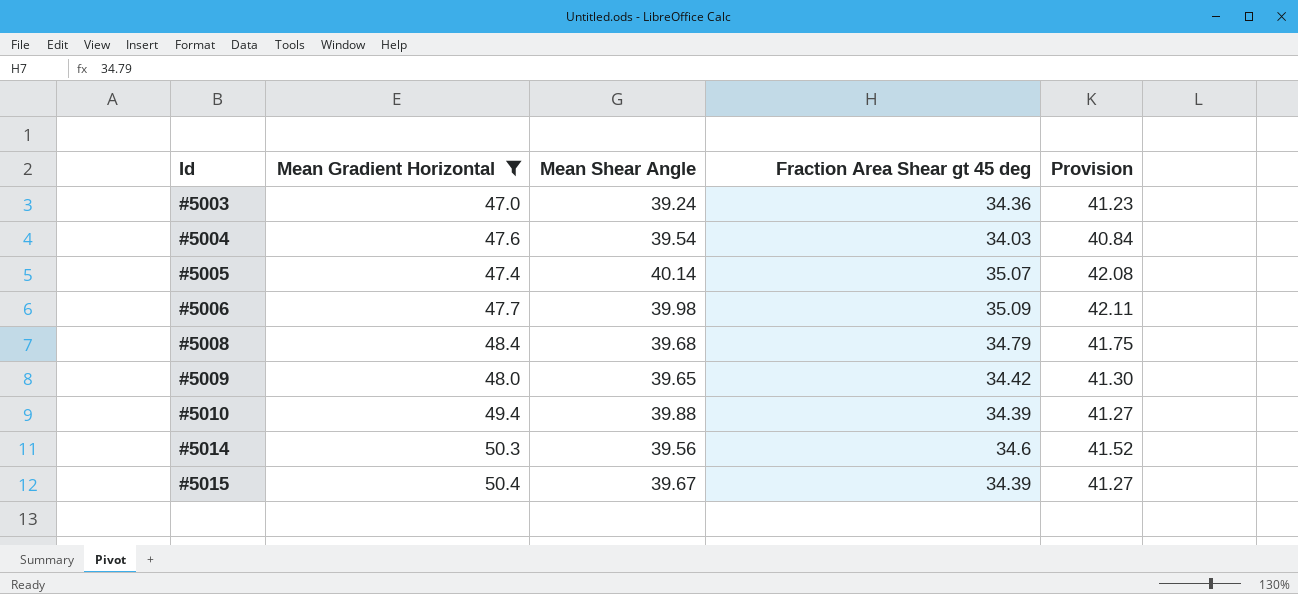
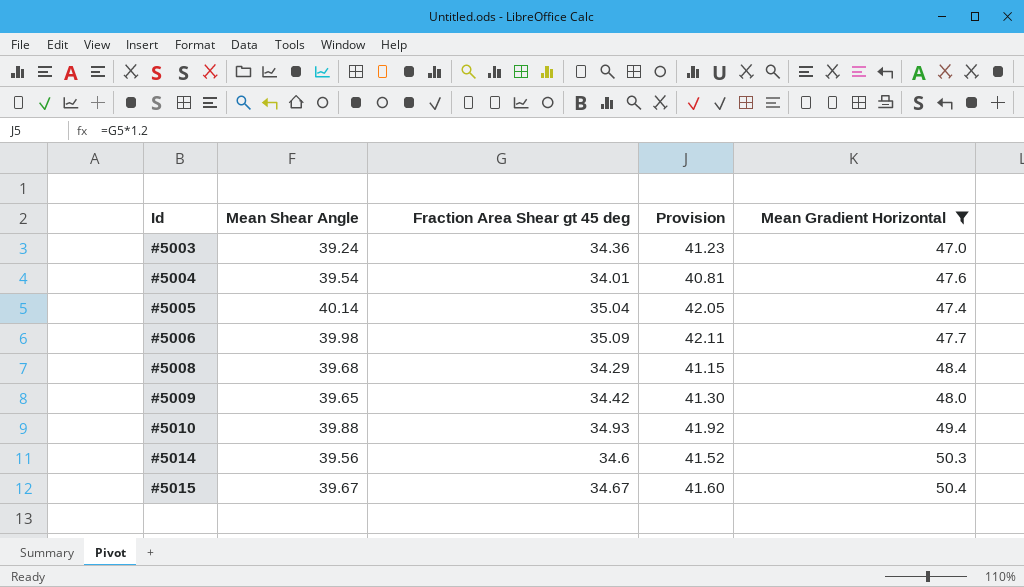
column Mean Gradient Horizontal | position: 2 -> 5
#5004 | Fraction Area Shear gt 45 deg: 34.03 -> 34.01
#5004 | Provision: 40.84 -> 40.81
#5005 | Fraction Area Shear gt 45 deg: 35.07 -> 35.04
#5005 | Provision: 42.08 -> 42.05
#5008 | Fraction Area Shear gt 45 deg: 34.79 -> 34.29
#5008 | Provision: 41.75 -> 41.15
#5010 | Fraction Area Shear gt 45 deg: 34.39 -> 34.93
#5010 | Provision: 41.27 -> 41.92
#5015 | Fraction Area Shear gt 45 deg: 34.39 -> 34.67
#5015 | Provision: 41.27 -> 41.60

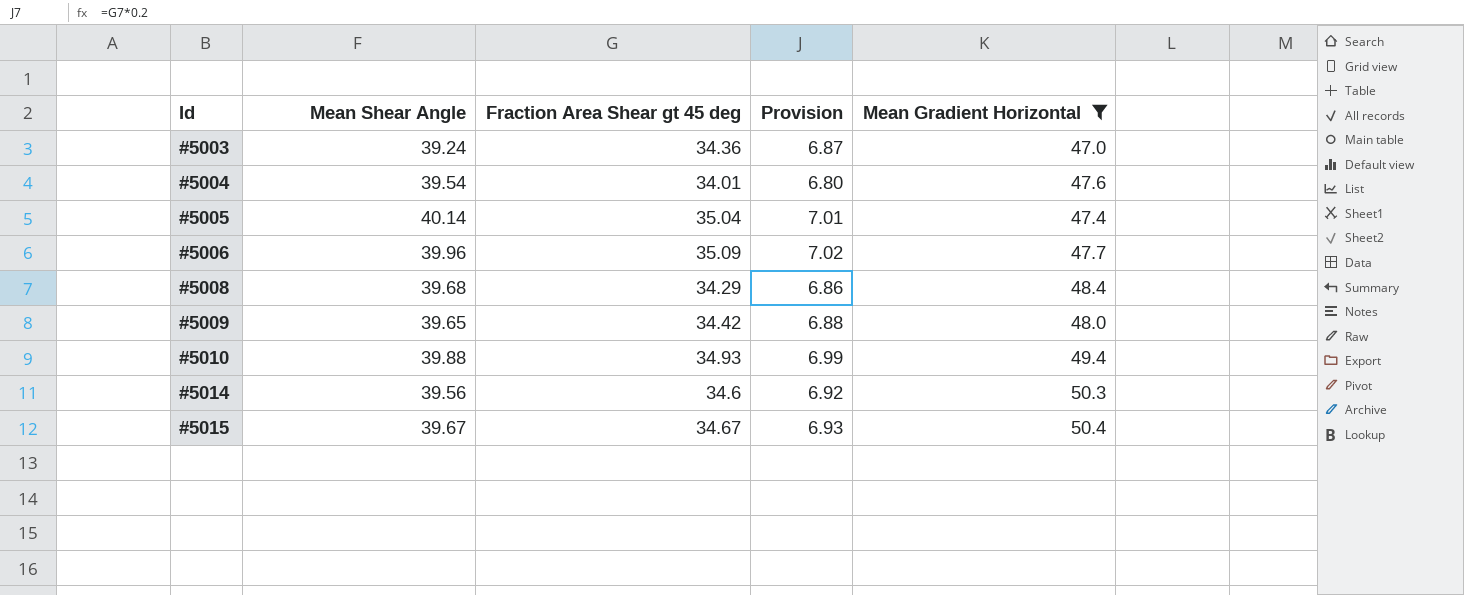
column Provision | formula: [Fraction Area Shear gt 45 deg] * 1.2 -> [Fraction Area Shear gt 45 deg] * 0.2
#5006 | Mean Shear Angle: 39.98 -> 39.96

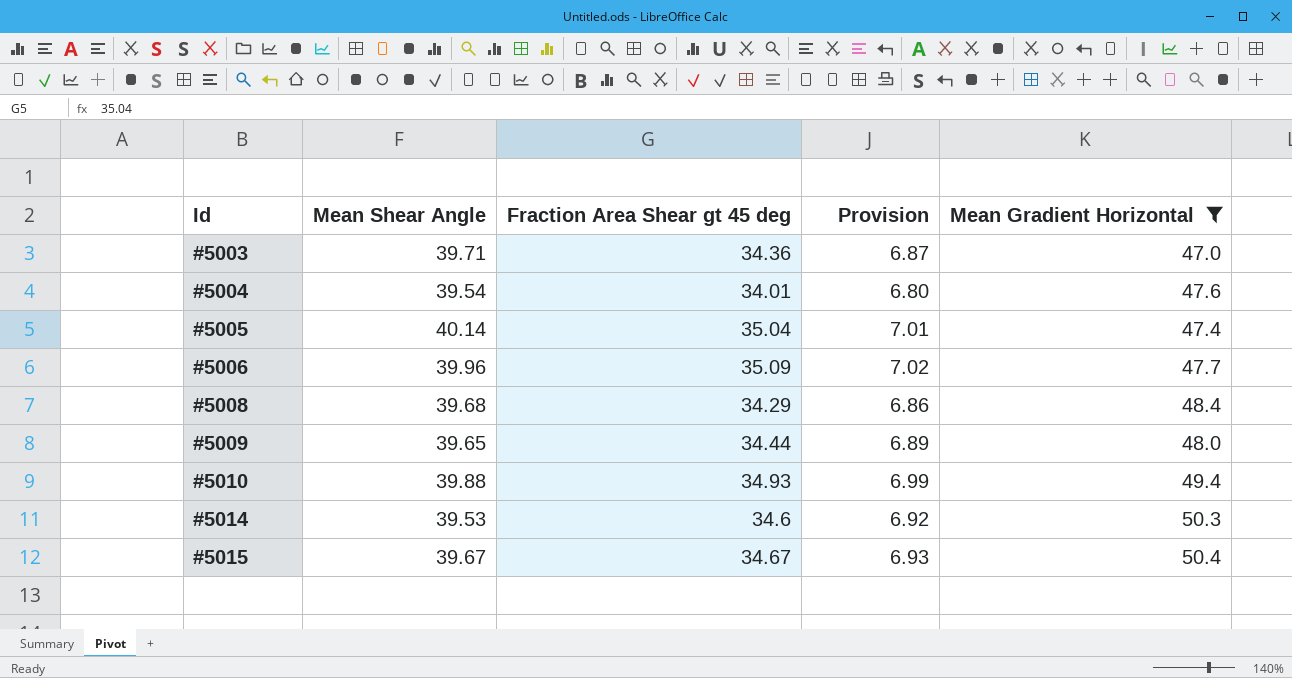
#5003 | Mean Shear Angle: 39.24 -> 39.71
#5009 | Fraction Area Shear gt 45 deg: 34.42 -> 34.44
#5009 | Provision: 6.88 -> 6.89
#5014 | Mean Shear Angle: 39.56 -> 39.53

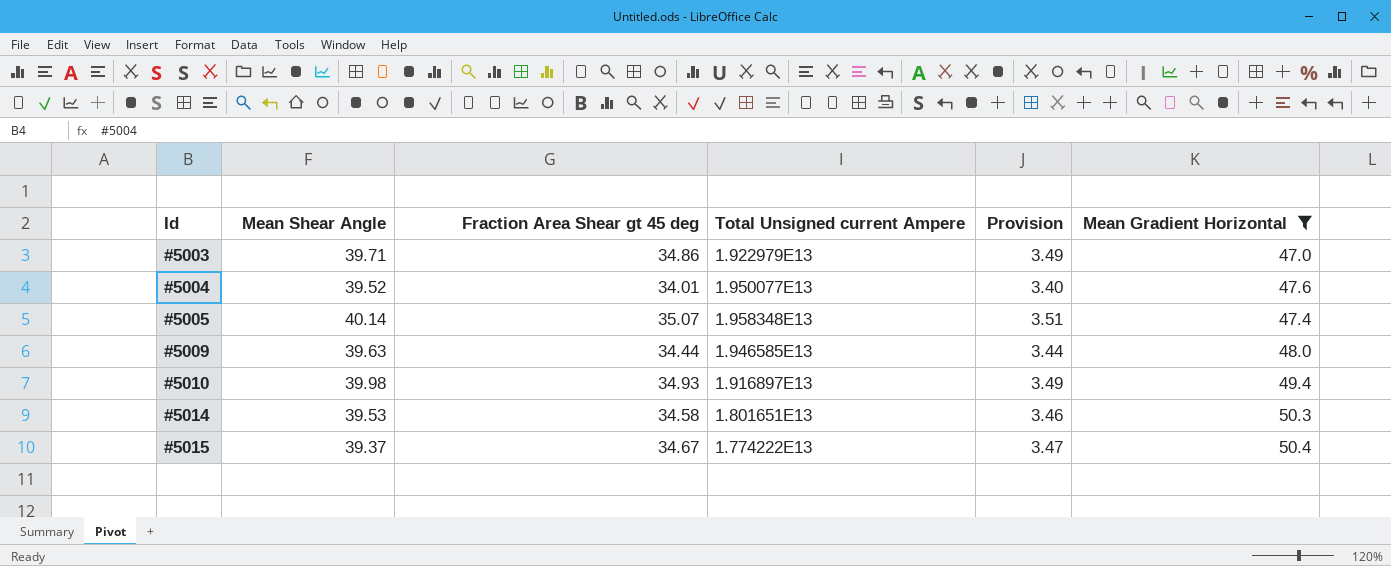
column Total Unsigned current Ampere | position: none -> 4
column Provision | formula: [Fraction Area Shear gt 45 deg] * 0.2 -> [Fraction Area Shear gt 45 deg] * 0.1
row #5006: 39.96 | 35.09 | 7.02 | 47.7 -> none
row #5008: 39.68 | 34.29 | 6.86 | 48.4 -> none
#5003 | Fraction Area Shear gt 45 deg: 34.36 -> 34.86
#5004 | Mean Shear Angle: 39.54 -> 39.52
#5005 | Fraction Area Shear gt 45 deg: 35.04 -> 35.07
#5009 | Mean Shear Angle: 39.65 -> 39.63
#5010 | Mean Shear Angle: 39.88 -> 39.98
#5014 | Fraction Area Shear gt 45 deg: 34.6 -> 34.58
#5015 | Mean Shear Angle: 39.67 -> 39.37

